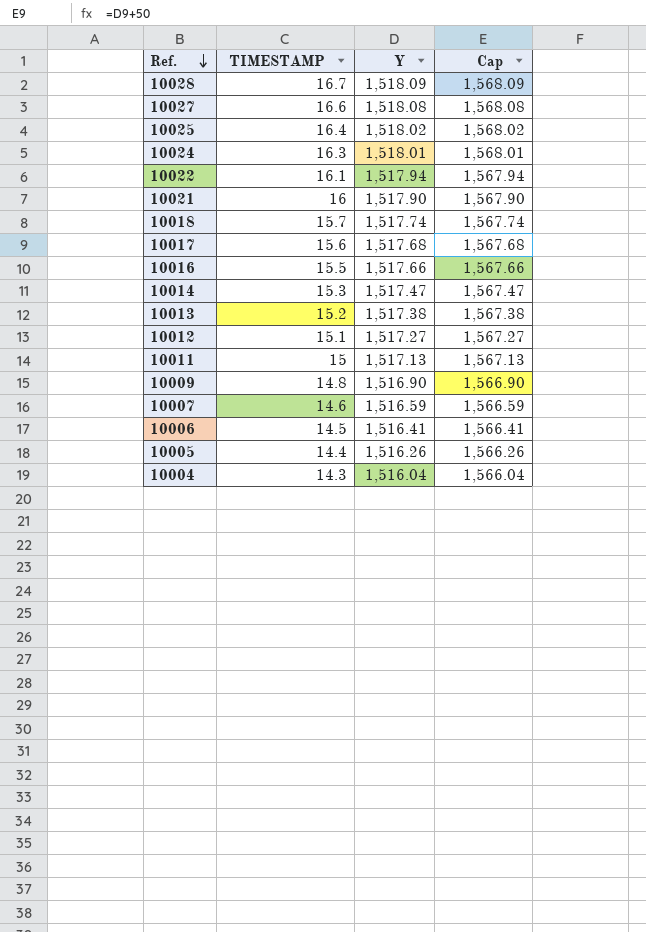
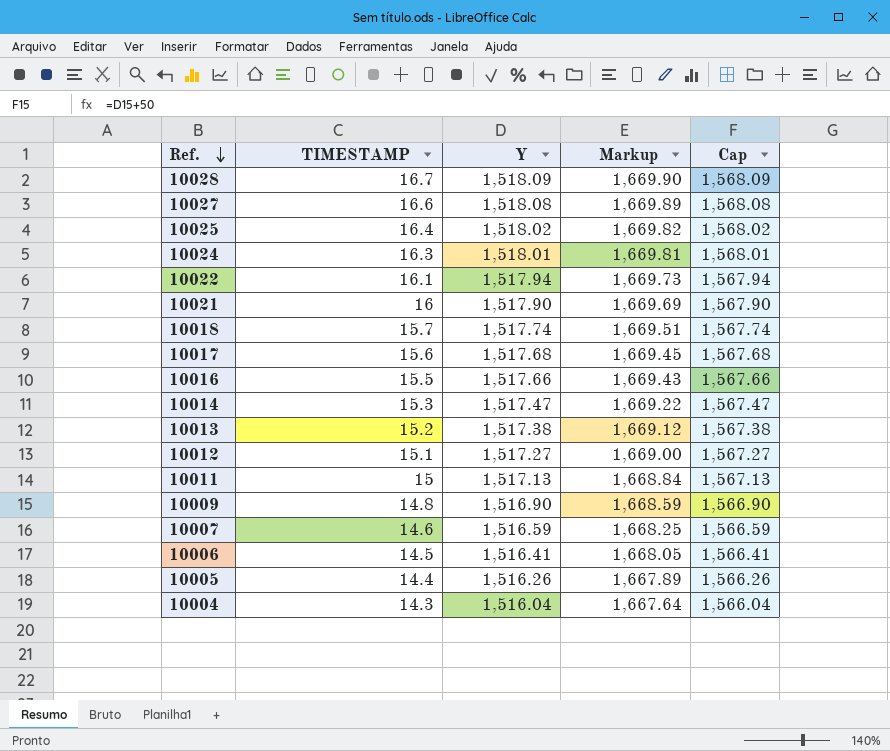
column Markup | formula: none -> [Y] * 1.1

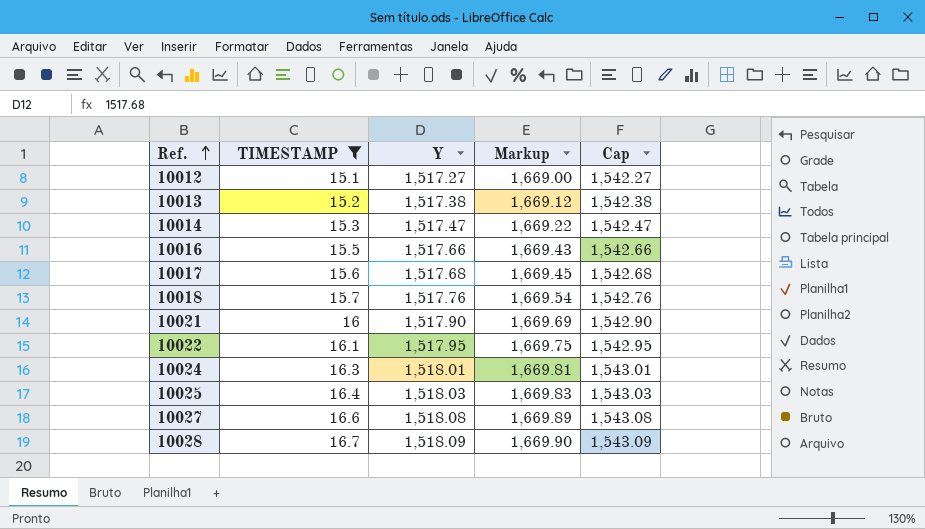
filter: none -> TIMESTAMP >= 15.1
row order: Ref. descending -> Ref. ascending
column Cap | formula: [Y] + 50 -> [Y] + 25
10018 | Y: 1,517.74 -> 1,517.76
10018 | Markup: 1,669.51 -> 1,669.54
10022 | Y: 1,517.94 -> 1,517.95
10022 | Markup: 1,669.73 -> 1,669.75
10025 | Y: 1,518.02 -> 1,518.03
10025 | Markup: 1,669.82 -> 1,669.83

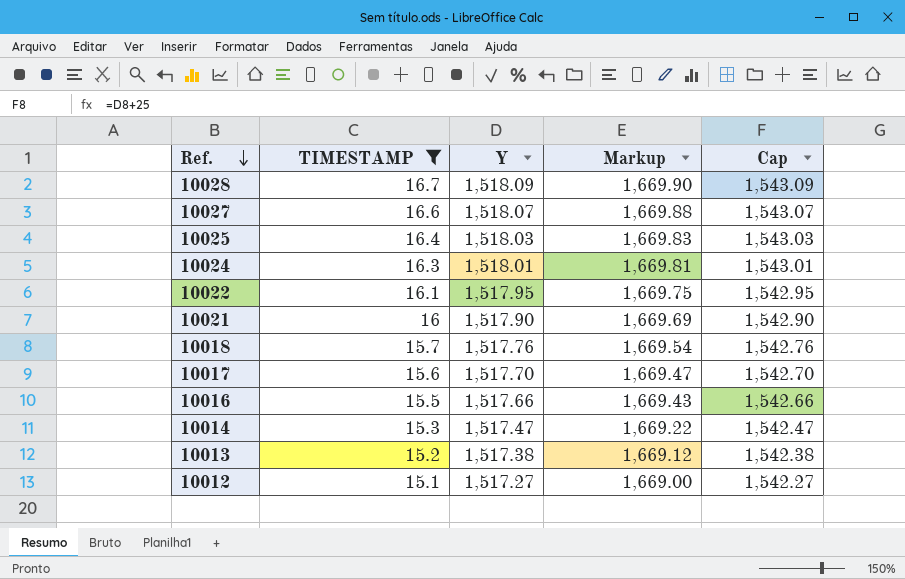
row order: Ref. ascending -> Ref. descending
10027 | Y: 1,518.08 -> 1,518.07
10027 | Markup: 1,669.89 -> 1,669.88
10027 | Cap: 1,543.08 -> 1,543.07
10017 | Y: 1,517.68 -> 1,517.70
10017 | Markup: 1,669.45 -> 1,669.47
10017 | Cap: 1,542.68 -> 1,542.70

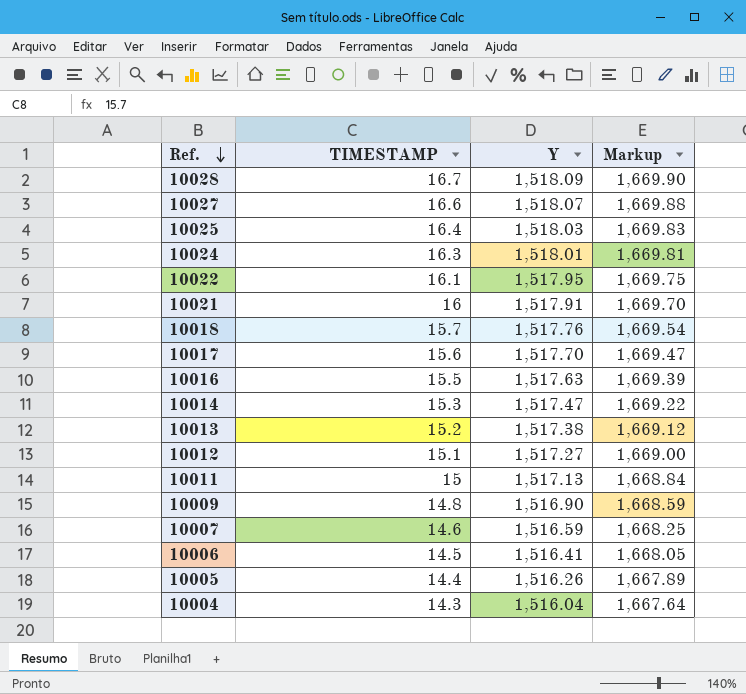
filter: TIMESTAMP >= 15.1 -> none
column Cap | formula: [Y] + 25 -> none
10021 | Y: 1,517.90 -> 1,517.91
10021 | Markup: 1,669.69 -> 1,669.70
10016 | Y: 1,517.66 -> 1,517.63
10016 | Markup: 1,669.43 -> 1,669.39

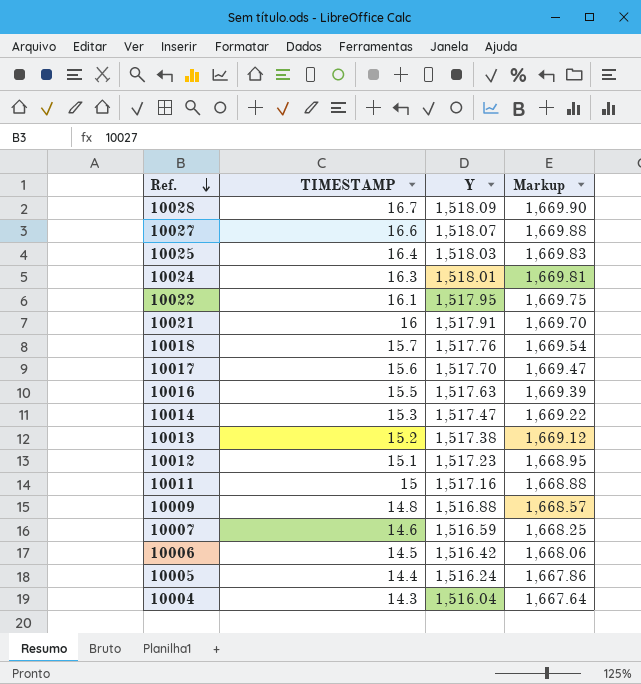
10012 | Y: 1,517.27 -> 1,517.23
10012 | Markup: 1,669.00 -> 1,668.95
10011 | Y: 1,517.13 -> 1,517.16
10011 | Markup: 1,668.84 -> 1,668.88
10009 | Y: 1,516.90 -> 1,516.88
10009 | Markup: 1,668.59 -> 1,668.57
10006 | Y: 1,516.41 -> 1,516.42
10006 | Markup: 1,668.05 -> 1,668.06
10005 | Y: 1,516.26 -> 1,516.24
10005 | Markup: 1,667.89 -> 1,667.86

